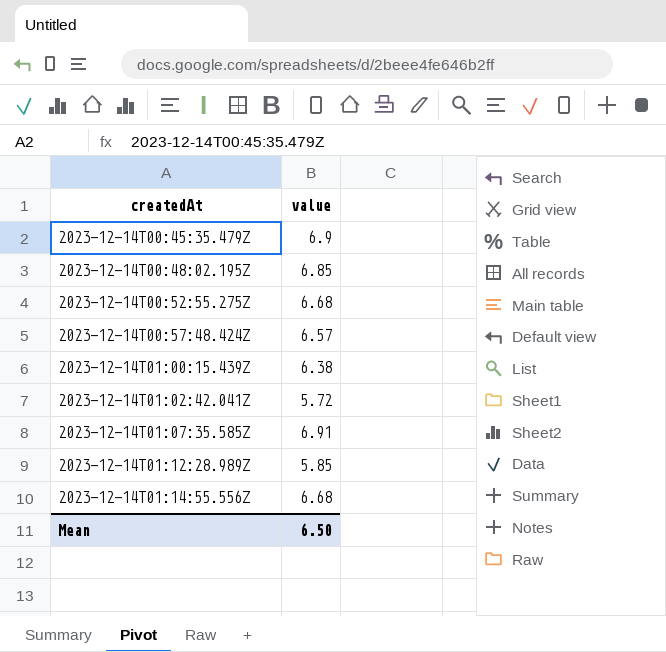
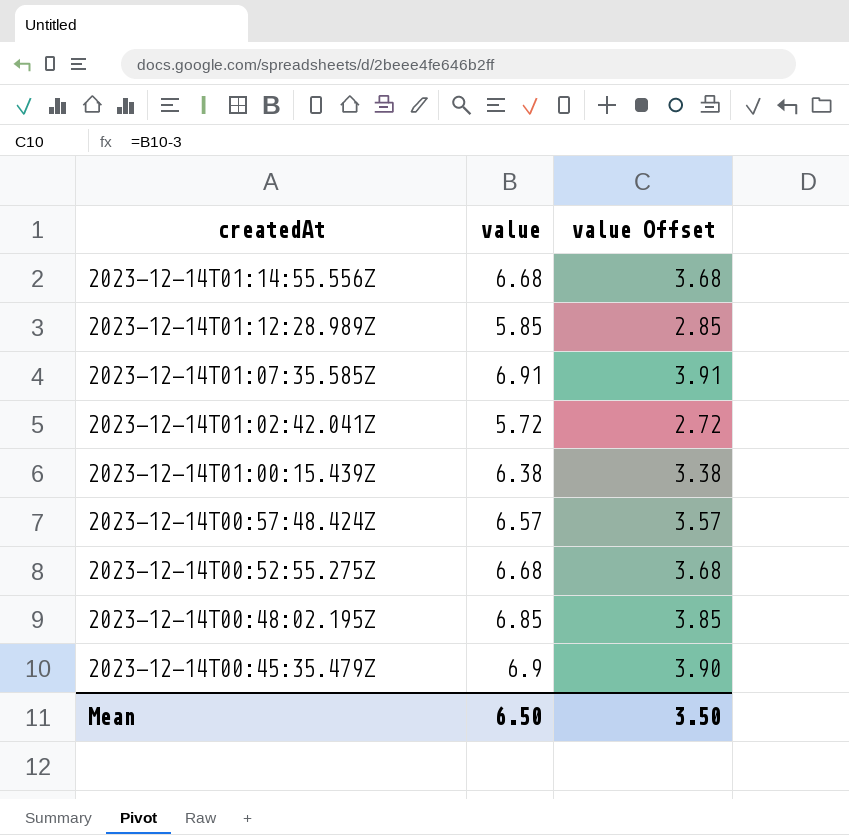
row order: createdAt ascending -> createdAt descending
column value Offset | formula: none -> [value] - 3

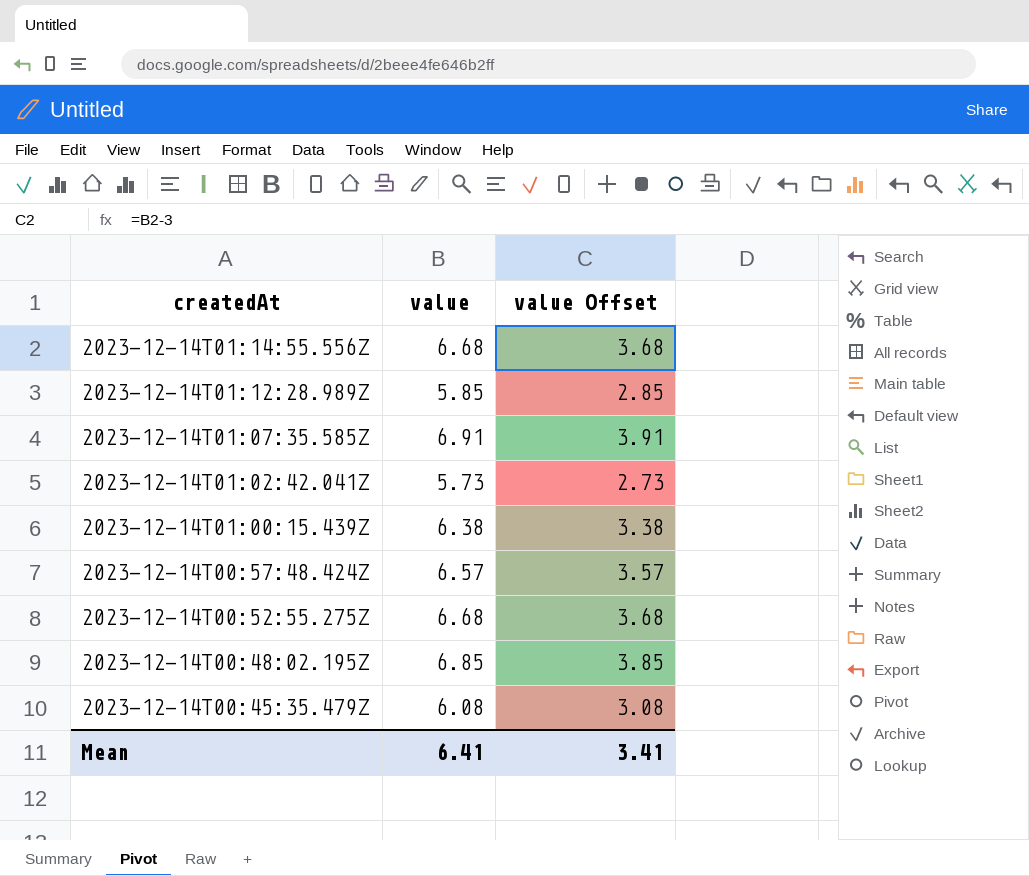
2023-12-14T01:02:42.041Z | value: 5.72 -> 5.73
2023-12-14T01:02:42.041Z | value Offset: 2.72 -> 2.73
2023-12-14T00:45:35.479Z | value: 6.9 -> 6.08
2023-12-14T00:45:35.479Z | value Offset: 3.90 -> 3.08
Mean | value: 6.50 -> 6.41
Mean | value Offset: 3.50 -> 3.41

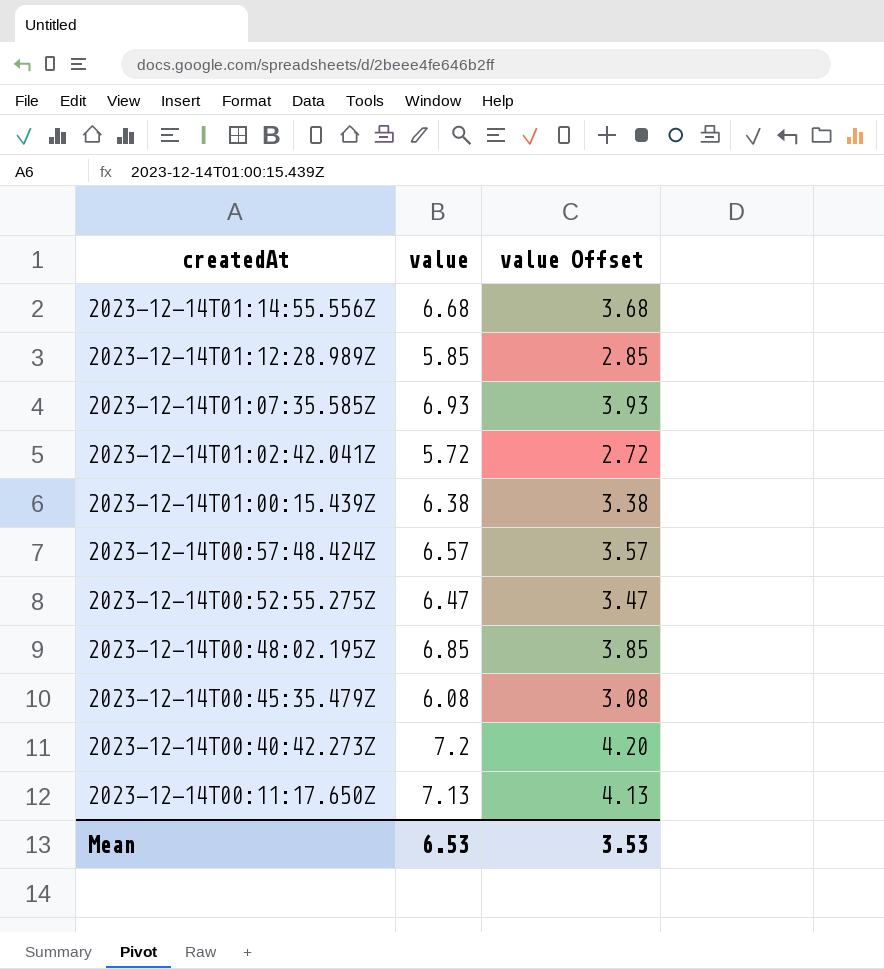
2023-12-14T01:07:35.585Z | value: 6.91 -> 6.93
2023-12-14T01:07:35.585Z | value Offset: 3.91 -> 3.93
2023-12-14T01:02:42.041Z | value: 5.73 -> 5.72
2023-12-14T01:02:42.041Z | value Offset: 2.73 -> 2.72
2023-12-14T00:52:55.275Z | value: 6.68 -> 6.47
2023-12-14T00:52:55.275Z | value Offset: 3.68 -> 3.47
row 2023-12-14T00:40:42.273Z: none -> 7.2 | 4.20
row 2023-12-14T00:11:17.650Z: none -> 7.13 | 4.13
Mean | value: 6.41 -> 6.53
Mean | value Offset: 3.41 -> 3.53

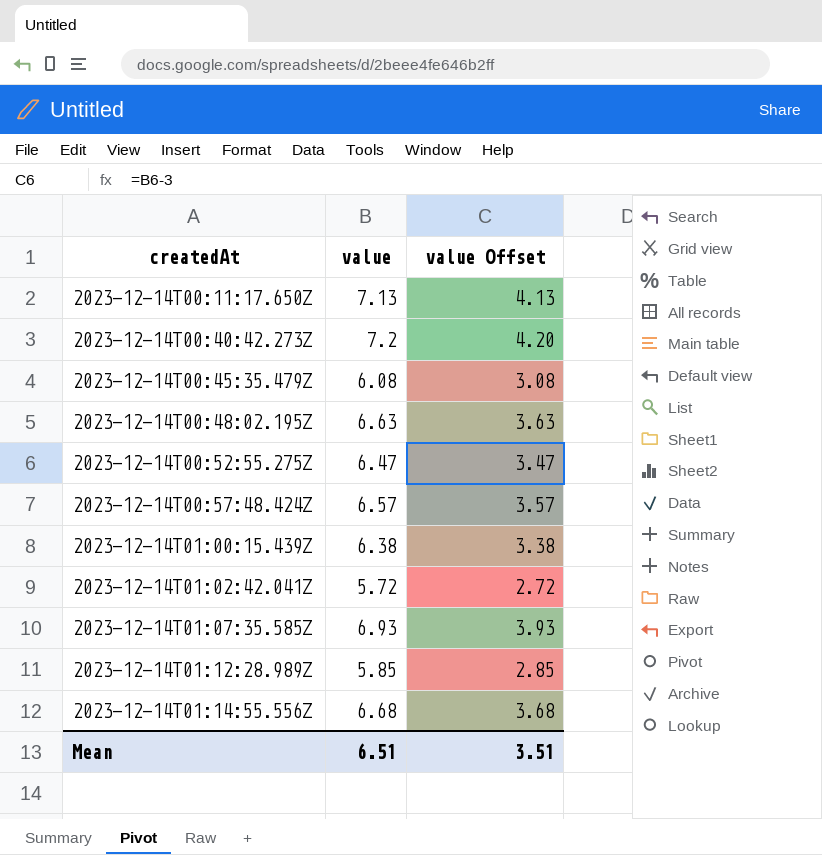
row order: createdAt descending -> createdAt ascending
2023-12-14T00:48:02.195Z | value: 6.85 -> 6.63
2023-12-14T00:48:02.195Z | value Offset: 3.85 -> 3.63
Mean | value: 6.53 -> 6.51
Mean | value Offset: 3.53 -> 3.51

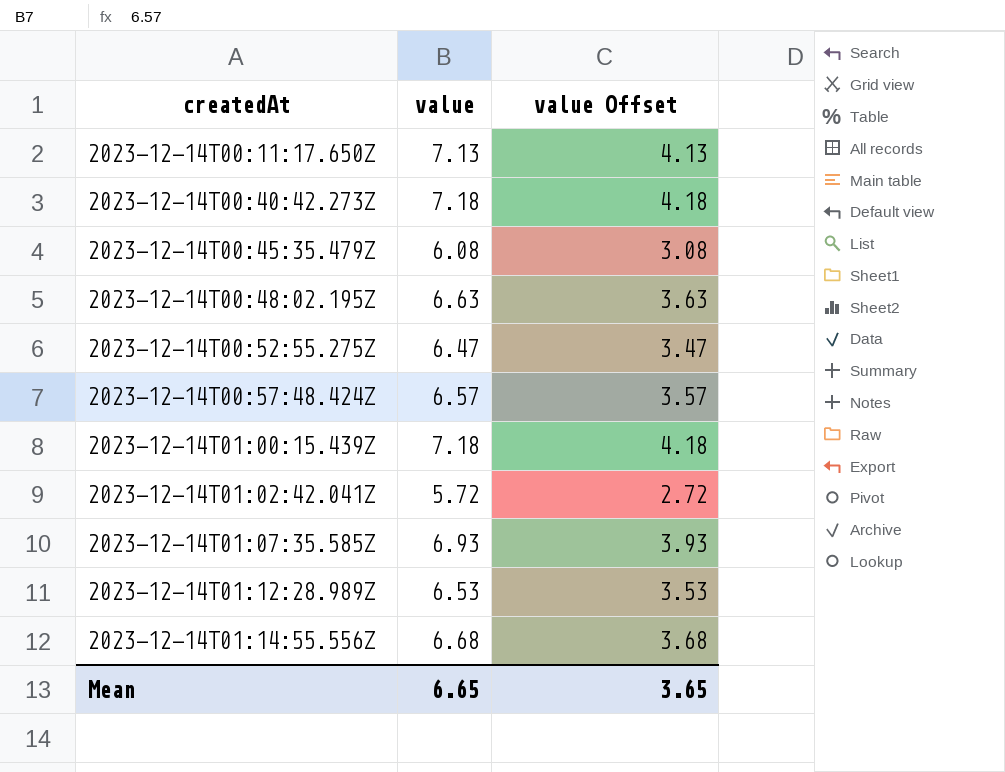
2023-12-14T00:40:42.273Z | value: 7.2 -> 7.18
2023-12-14T00:40:42.273Z | value Offset: 4.20 -> 4.18
2023-12-14T01:00:15.439Z | value: 6.38 -> 7.18
2023-12-14T01:00:15.439Z | value Offset: 3.38 -> 4.18
2023-12-14T01:12:28.989Z | value: 5.85 -> 6.53
2023-12-14T01:12:28.989Z | value Offset: 2.85 -> 3.53
Mean | value: 6.51 -> 6.65
Mean | value Offset: 3.51 -> 3.65

